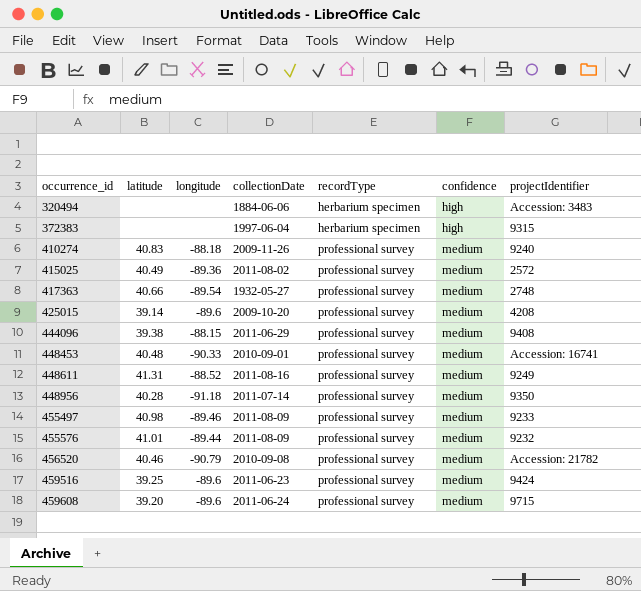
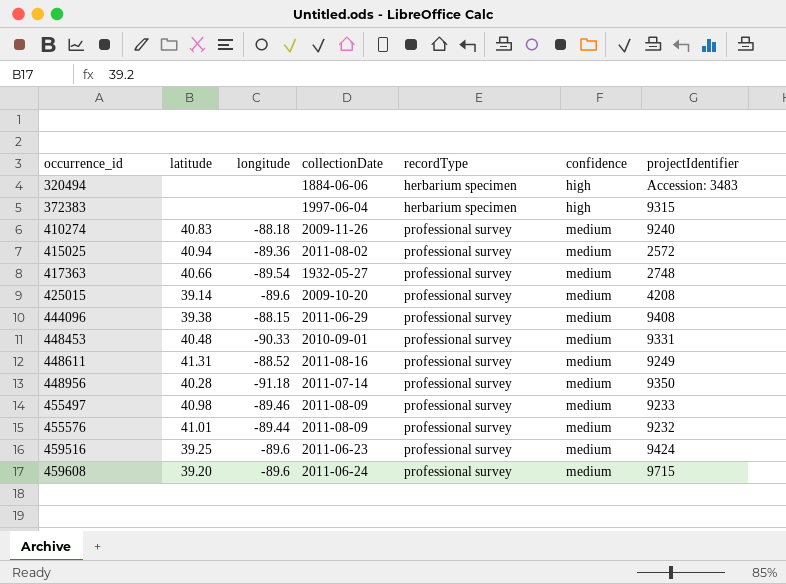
row 456520: 40.46 | -90.79 | 2010-09-08 | professional survey | medium | Accession: 21782 -> none
415025 | latitude: 40.49 -> 40.94
448453 | projectIdentifier: Accession: 16741 -> 9331

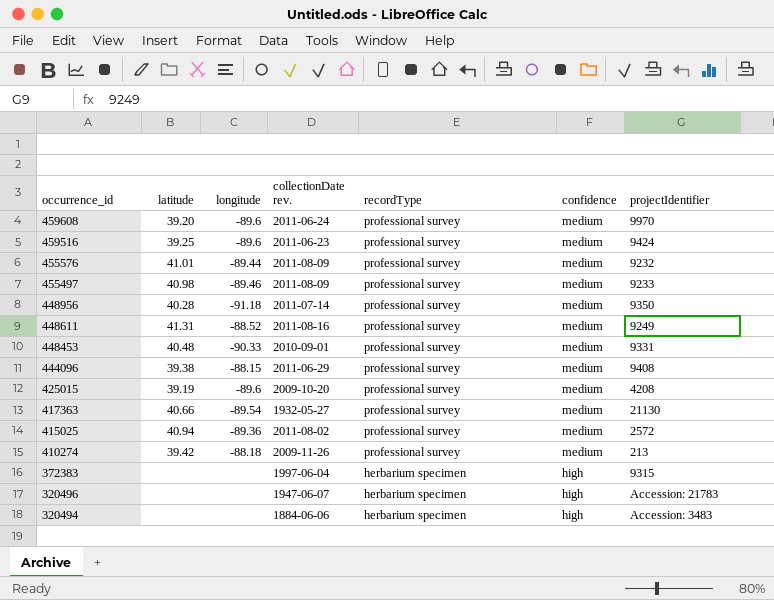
row order: occurrence_id ascending -> occurrence_id descending
column name: collectionDate -> collectionDate rev.
459608 | projectIdentifier: 9715 -> 9970
425015 | latitude: 39.14 -> 39.19
417363 | projectIdentifier: 2748 -> 21130
410274 | latitude: 40.83 -> 39.42
410274 | projectIdentifier: 9240 -> 213
row 320496: none -> none | none | 1947-06-07 | herbarium specimen | high | Accession: 21783

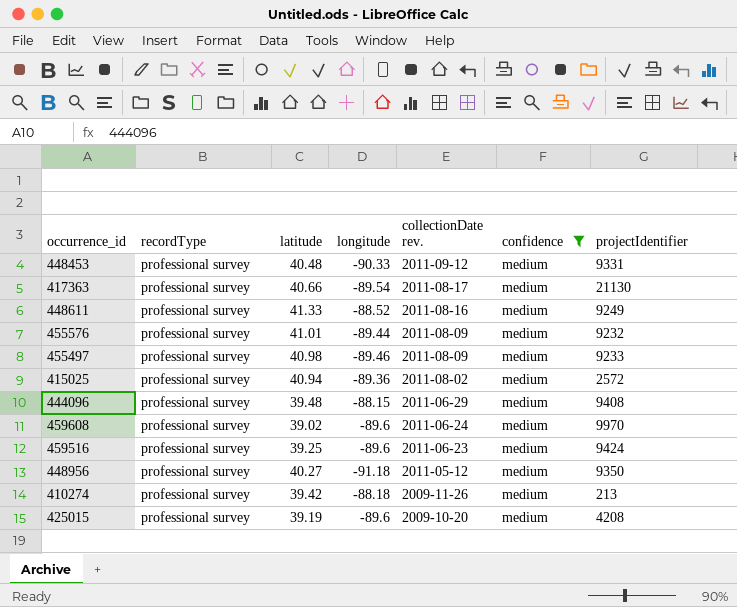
filter: none -> confidence = medium
row order: occurrence_id descending -> collectionDate rev. descending
column recordType | position: 5 -> 2
448453 | collectionDate rev.: 2010-09-01 -> 2011-09-12
417363 | collectionDate rev.: 1932-05-27 -> 2011-08-17
448611 | latitude: 41.31 -> 41.33
444096 | latitude: 39.38 -> 39.48
459608 | latitude: 39.20 -> 39.02
448956 | latitude: 40.28 -> 40.27
448956 | collectionDate rev.: 2011-07-14 -> 2011-05-12

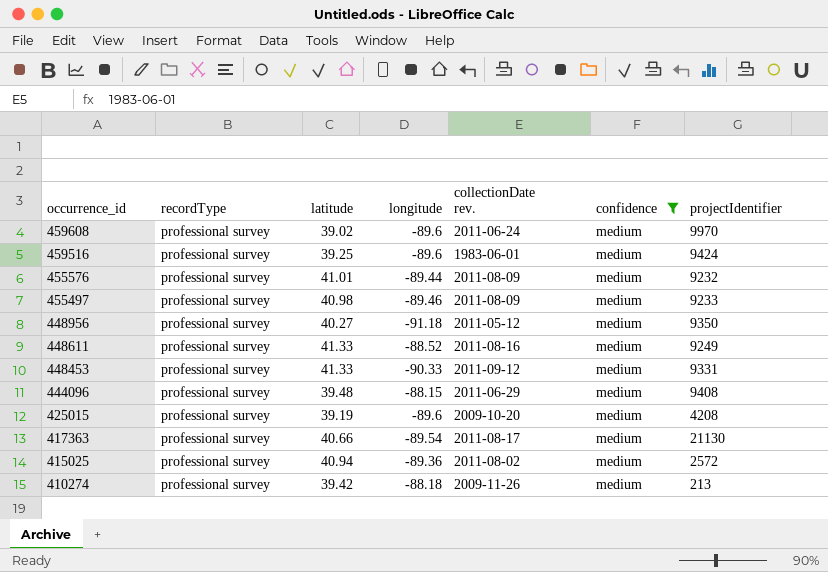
row order: collectionDate rev. descending -> occurrence_id descending
459516 | collectionDate rev.: 2011-06-23 -> 1983-06-01
448453 | latitude: 40.48 -> 41.33

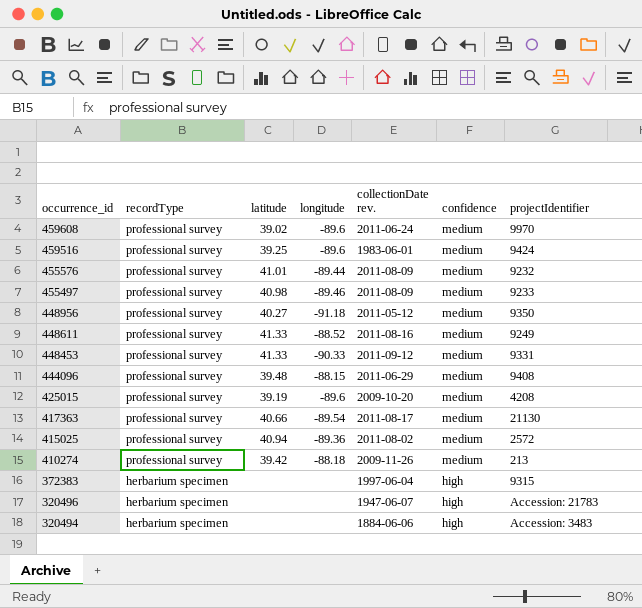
filter: confidence = medium -> none

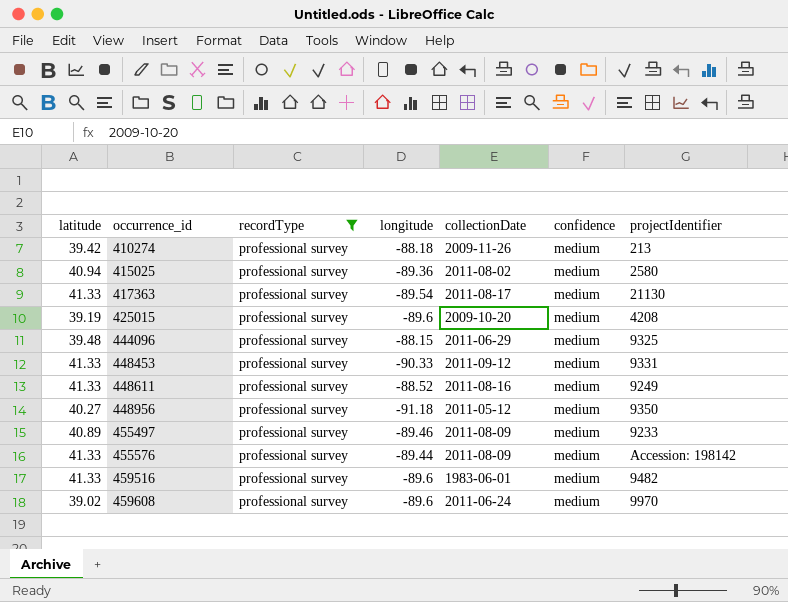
filter: none -> recordType = professional survey
row order: occurrence_id descending -> occurrence_id ascending
column latitude | position: 3 -> 1
column name: collectionDate rev. -> collectionDate
415025 | projectIdentifier: 2572 -> 2580
417363 | latitude: 40.66 -> 41.33
444096 | projectIdentifier: 9408 -> 9325
455497 | latitude: 40.98 -> 40.89
455576 | latitude: 41.01 -> 41.33
455576 | projectIdentifier: 9232 -> Accession: 198142
459516 | latitude: 39.25 -> 41.33
459516 | projectIdentifier: 9424 -> 9482

